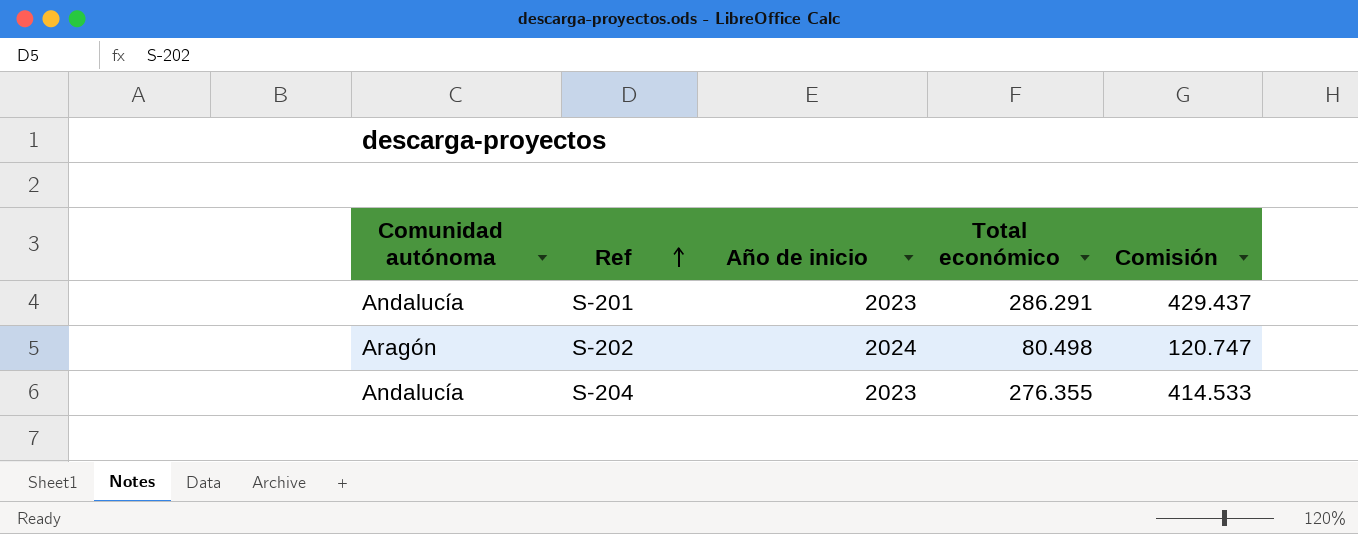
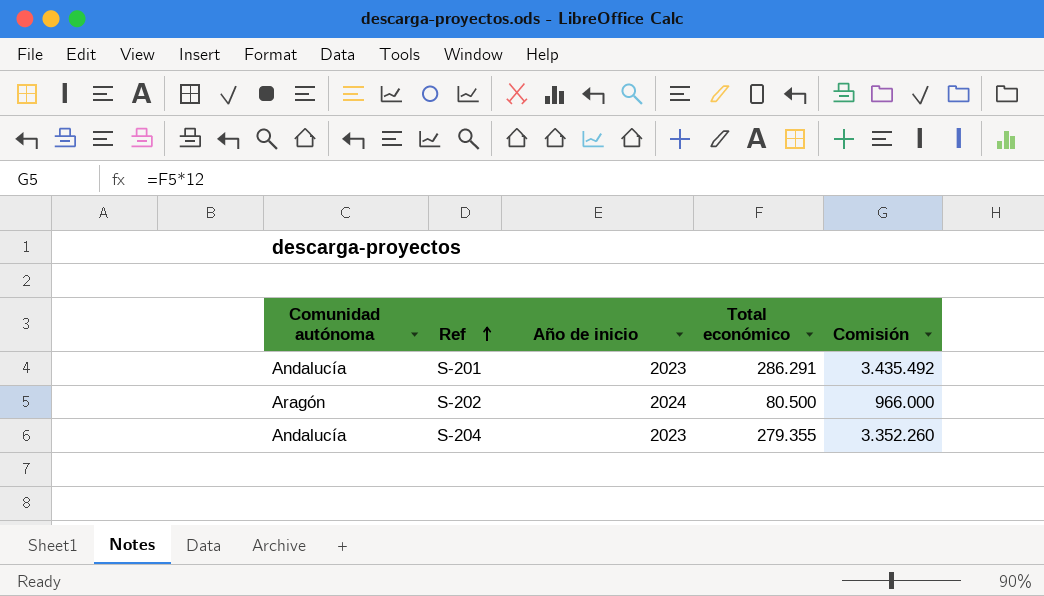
column Comisión | formula: [Total económico] * 1,5 -> [Total económico] * 12
S-202 | Total económico: 80.498 -> 80.500
S-204 | Total económico: 276.355 -> 279.355

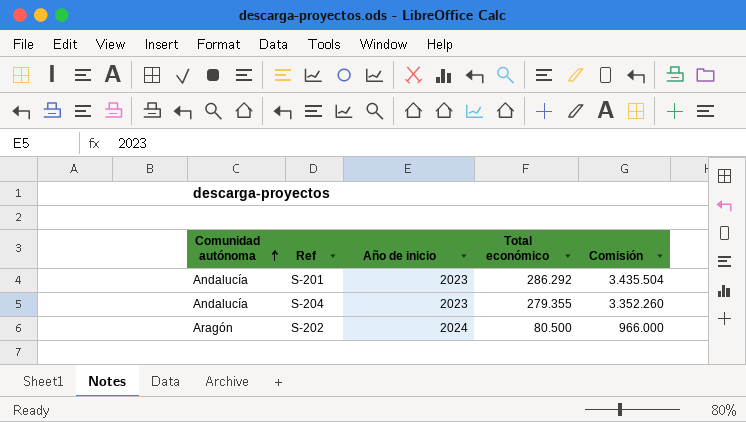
row order: Ref ascending -> Comunidad autónoma ascending
S-201 | Total económico: 286.291 -> 286.292
S-201 | Comisión: 3.435.492 -> 3.435.504

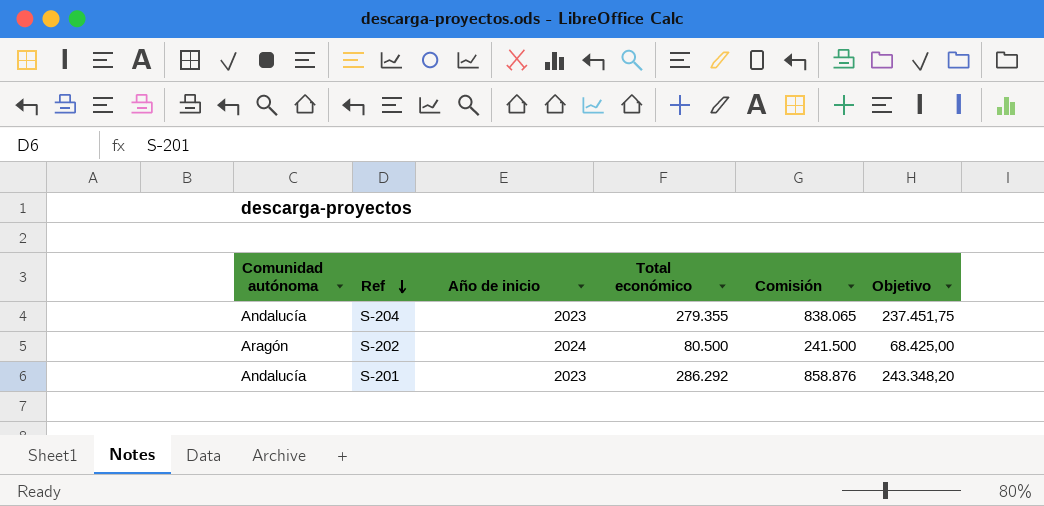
row order: Comunidad autónoma ascending -> Ref descending
column Comisión | formula: [Total económico] * 12 -> [Total económico] * 3
column Objetivo | formula: none -> [Total económico] * 0,85

